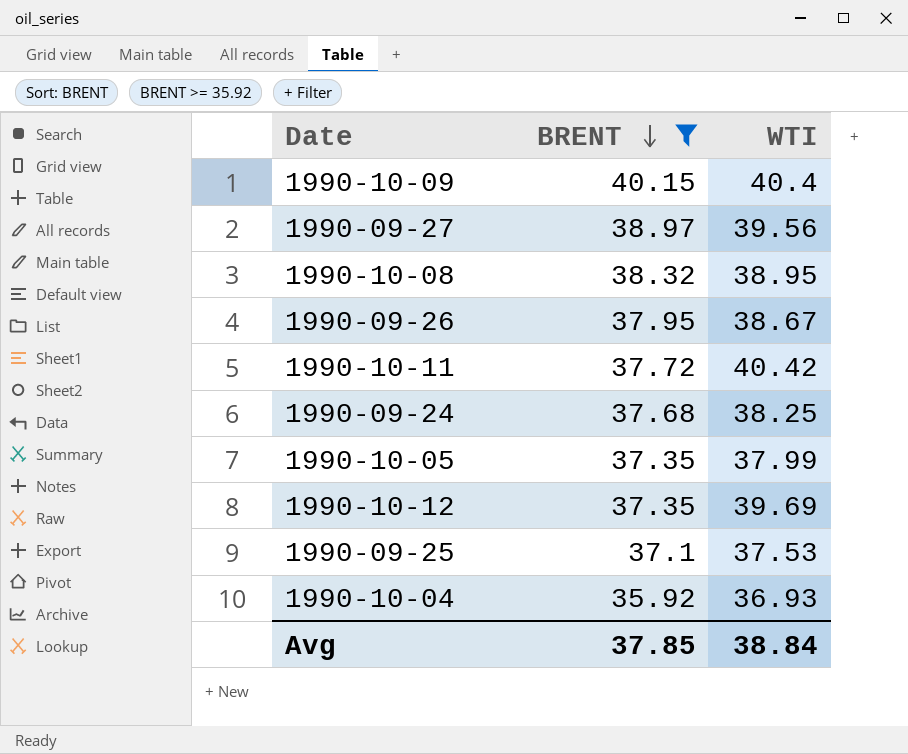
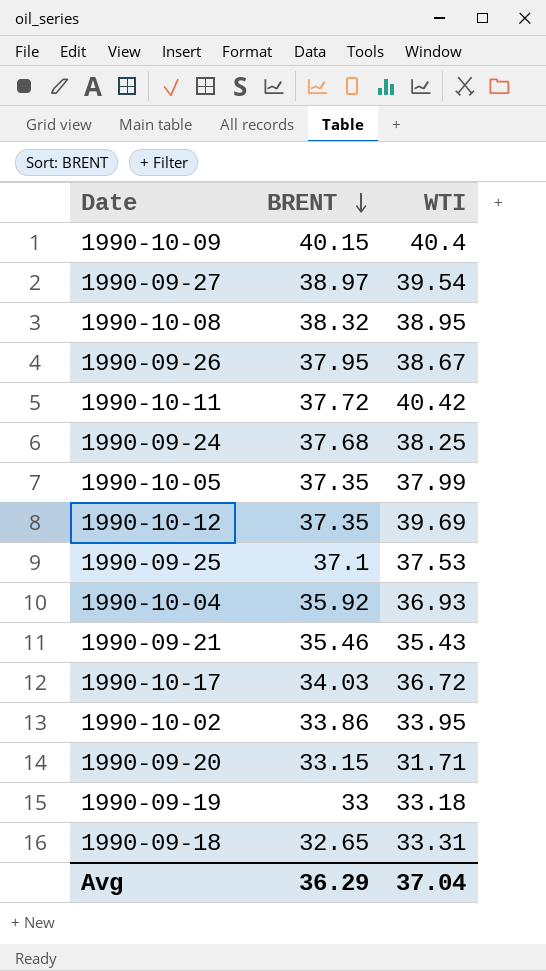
filter: BRENT >= 35.92 -> none
1990-09-27 | WTI: 39.56 -> 39.54
Avg | BRENT: 37.85 -> 36.29
Avg | WTI: 38.84 -> 37.04

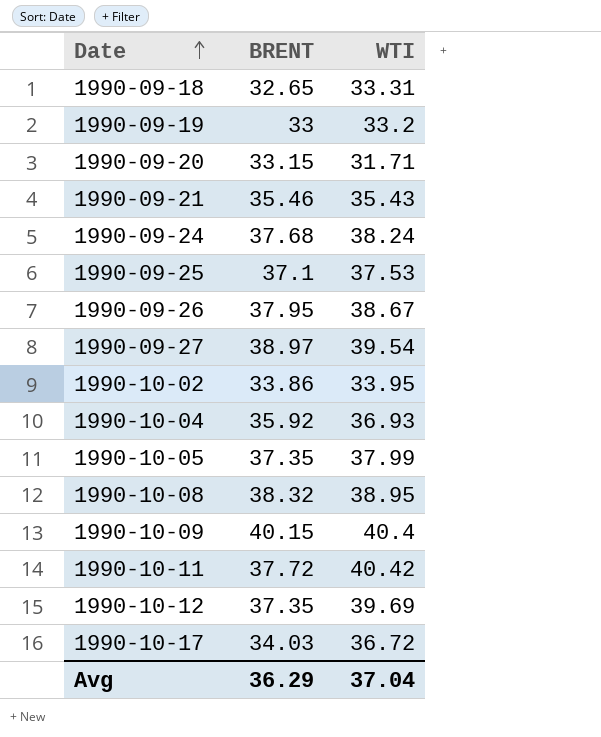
row order: BRENT descending -> Date ascending
1990-09-19 | WTI: 33.18 -> 33.2
1990-09-24 | WTI: 38.25 -> 38.24

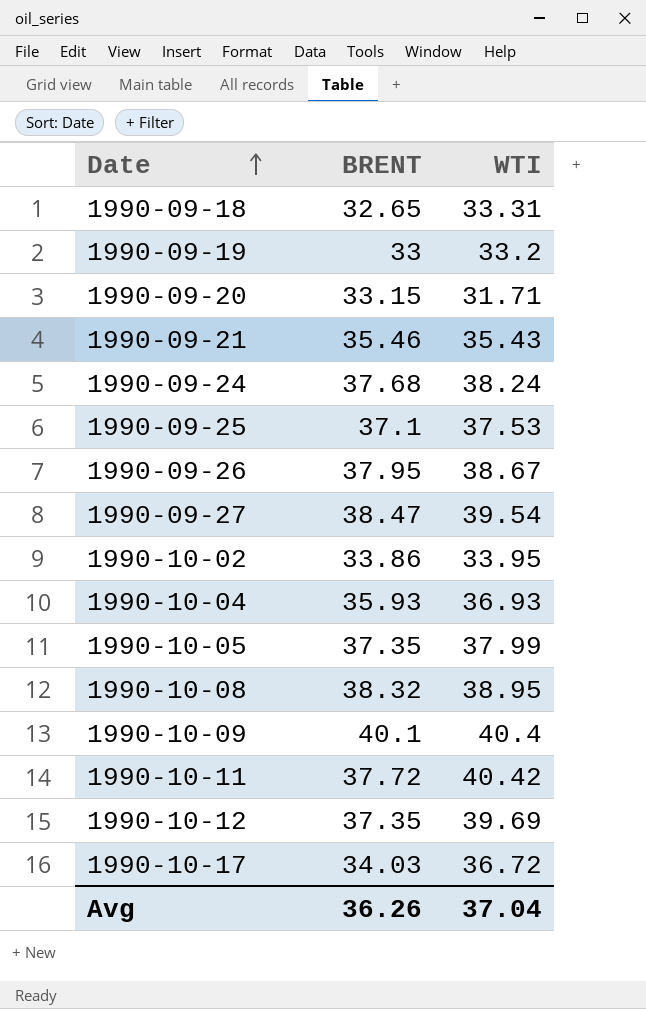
1990-09-27 | BRENT: 38.97 -> 38.47
1990-10-04 | BRENT: 35.92 -> 35.93
1990-10-09 | BRENT: 40.15 -> 40.1
Avg | BRENT: 36.29 -> 36.26

